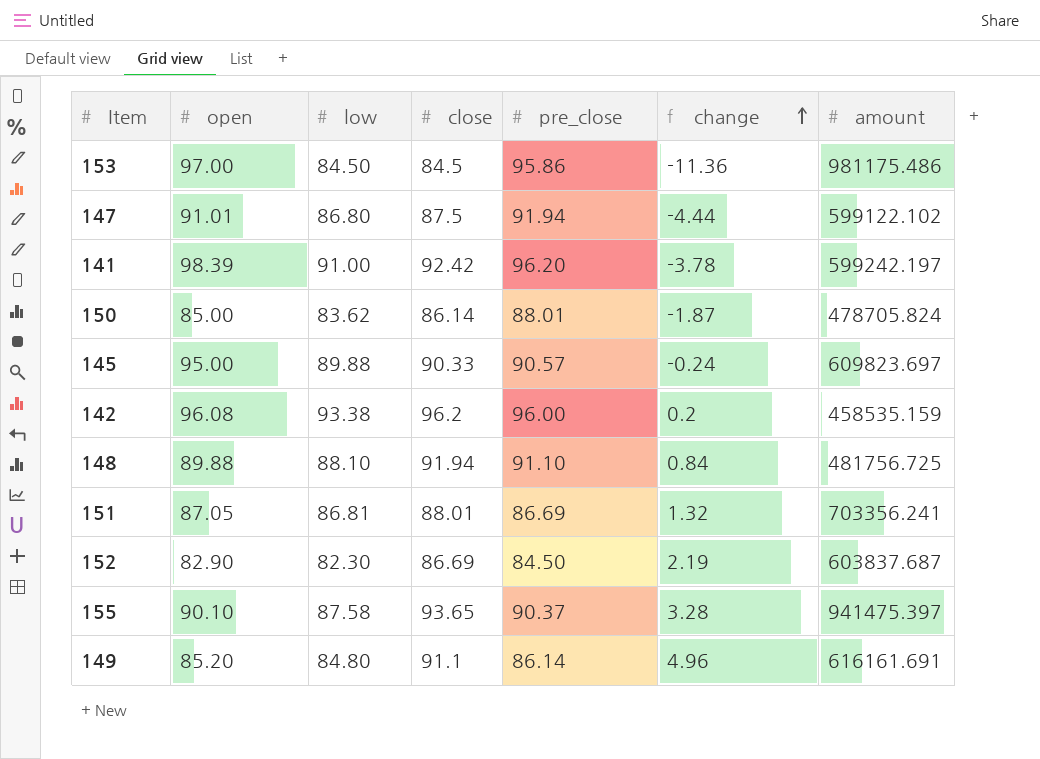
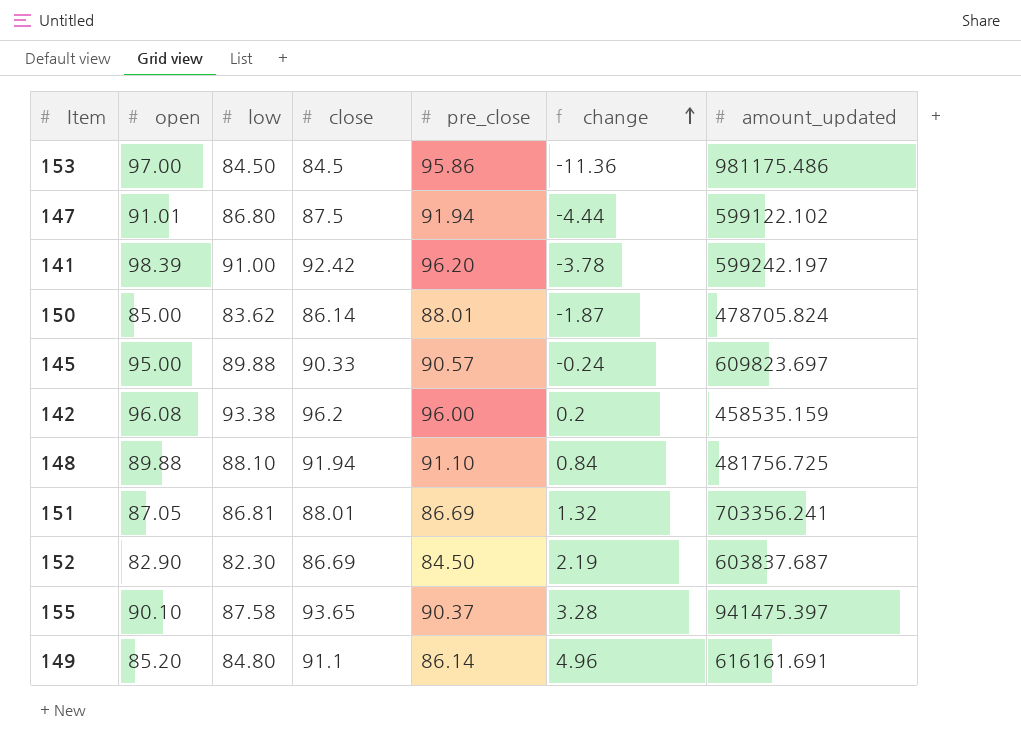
column name: amount -> amount_updated

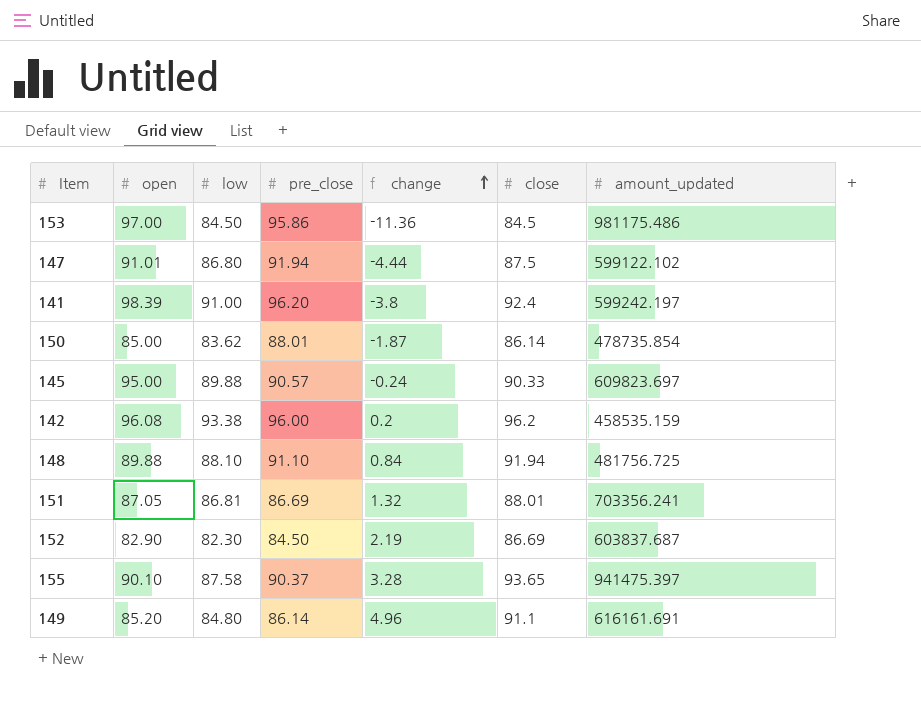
column close | position: 4 -> 6
141 | change: -3.78 -> -3.8
141 | close: 92.42 -> 92.4
150 | amount_updated: 478705.824 -> 478735.854

